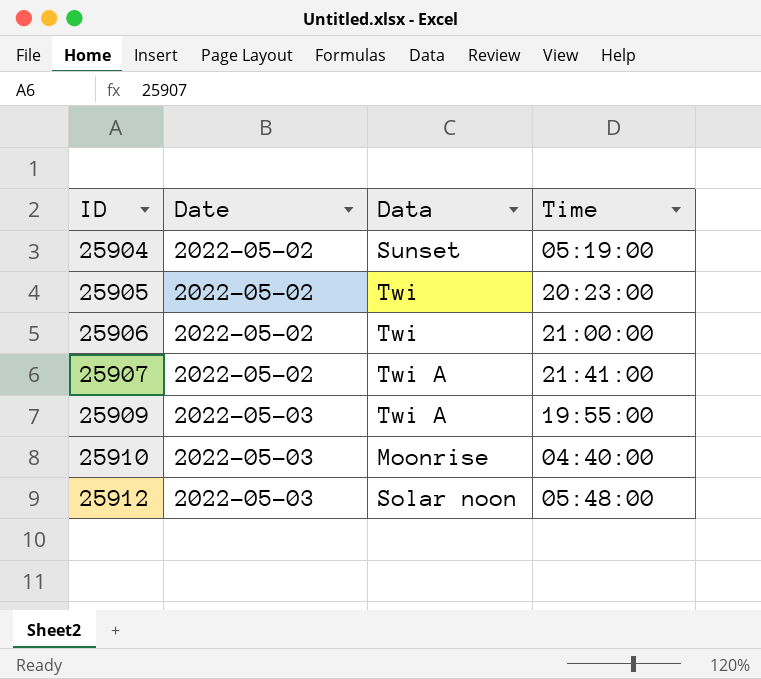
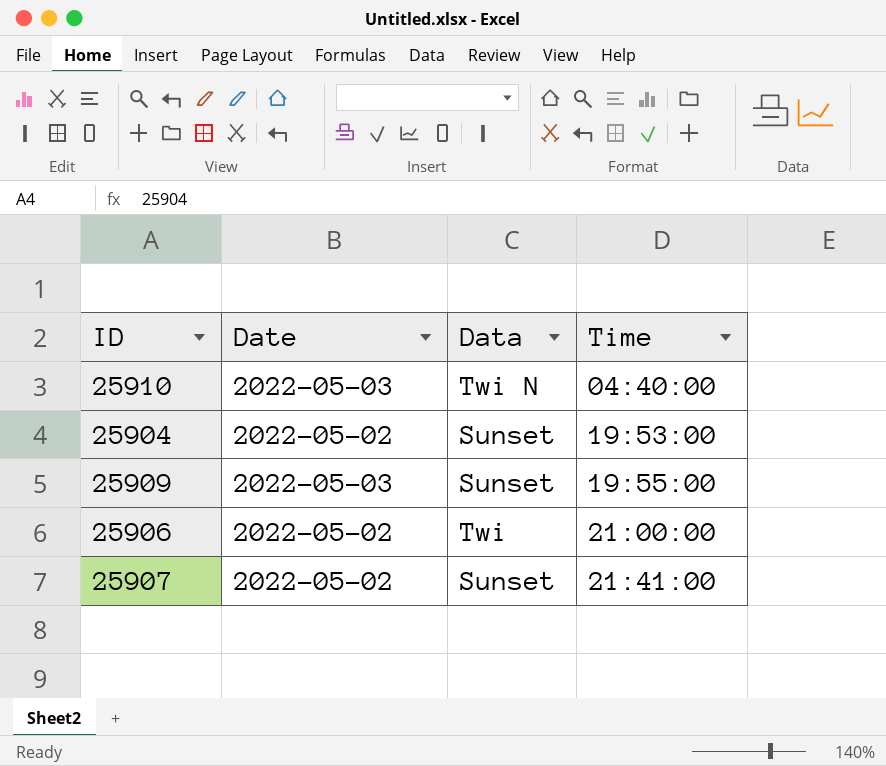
row order: ID ascending -> Time ascending
row 25905: 2022-05-02 | Twi | 20:23:00 -> none
row 25912: 2022-05-03 | Solar noon | 05:48:00 -> none
25910 | Data: Moonrise -> Twi N
25904 | Time: 05:19:00 -> 19:53:00
25909 | Data: Twi A -> Sunset
25907 | Data: Twi A -> Sunset

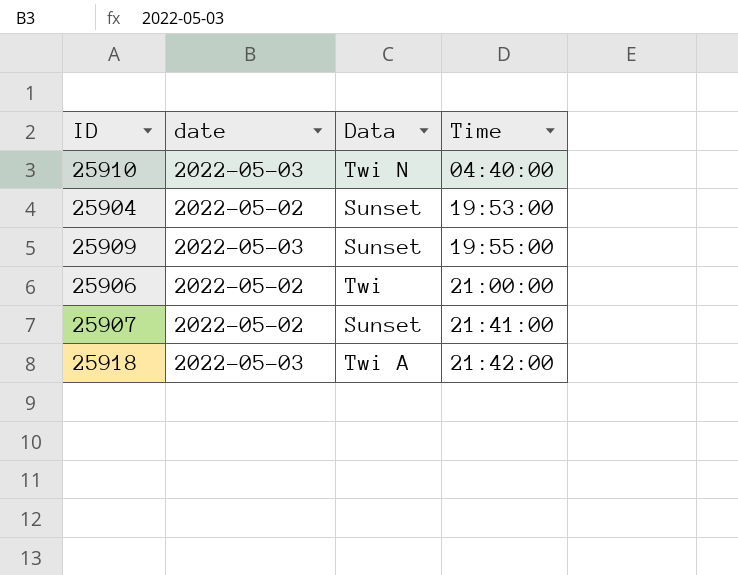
column name: Date -> date
row 25918: none -> 2022-05-03 | Twi A | 21:42:00

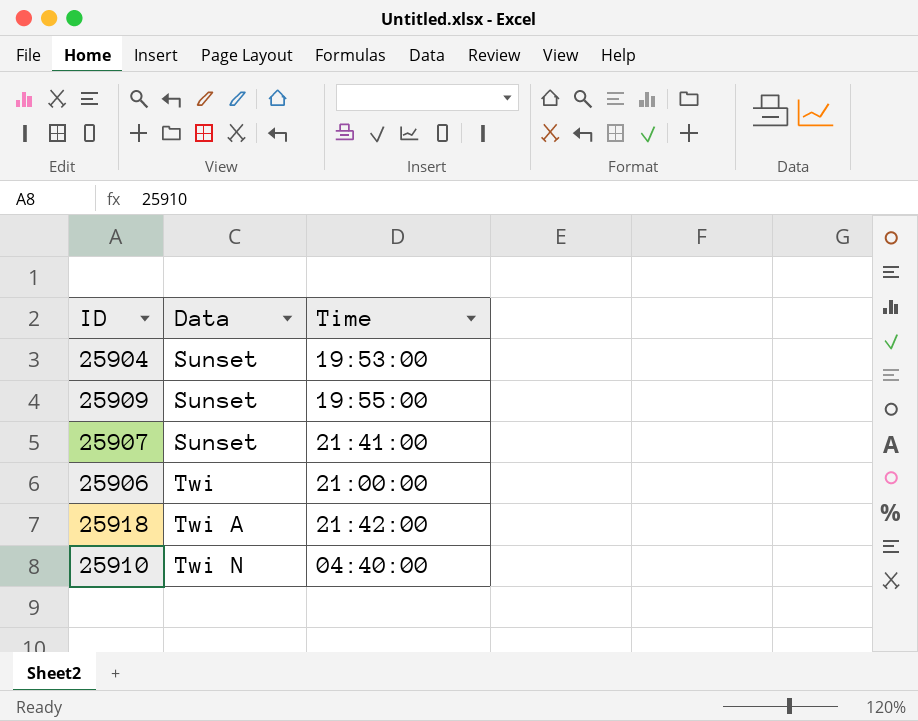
row order: Time ascending -> Data ascending
column date | position: 2 -> none

